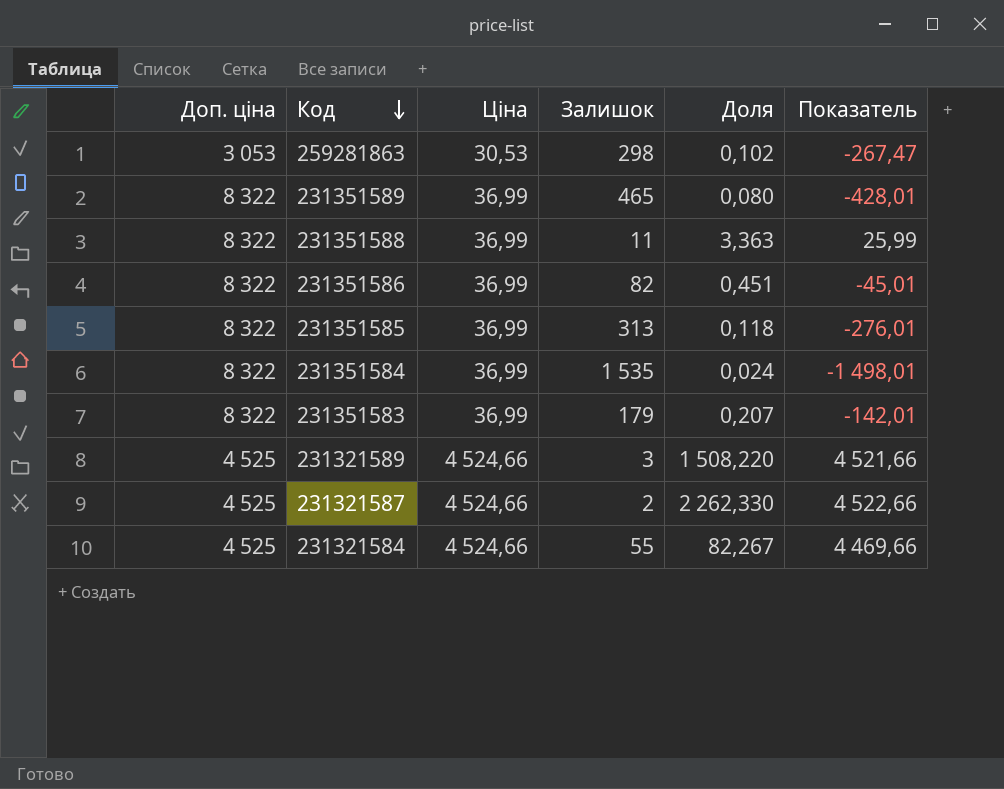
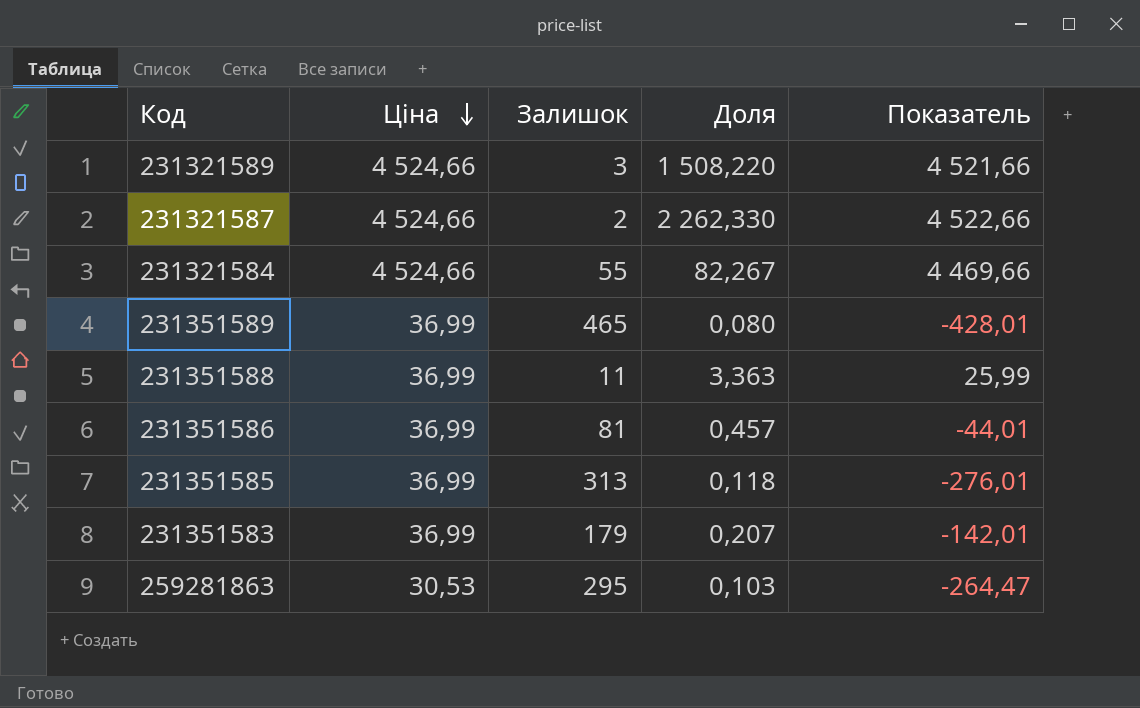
row order: Код descending -> Ціна descending
column Доп. ціна | position: 1 -> none
row 231351584: 8 322 | 36,99 | 1 535 | 0,024 | -1 498,01 -> none
231351586 | Залишок: 82 -> 81
231351586 | Доля: 0,451 -> 0,457
231351586 | Показатель: -45,01 -> -44,01
259281863 | Залишок: 298 -> 295
259281863 | Доля: 0,102 -> 0,103
259281863 | Показатель: -267,47 -> -264,47

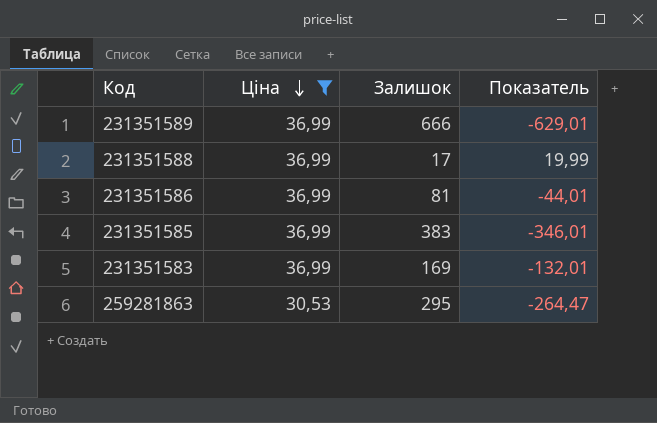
filter: none -> Ціна != 4 524,66
column Доля | formula: [Ціна] / [Залишок] -> none
231351589 | Залишок: 465 -> 666
231351589 | Показатель: -428,01 -> -629,01
231351588 | Залишок: 11 -> 17
231351588 | Показатель: 25,99 -> 19,99
231351585 | Залишок: 313 -> 383
231351585 | Показатель: -276,01 -> -346,01
231351583 | Залишок: 179 -> 169
231351583 | Показатель: -142,01 -> -132,01

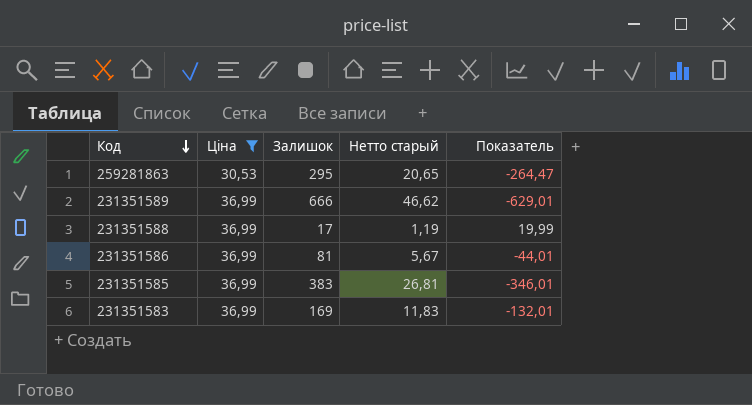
row order: Ціна descending -> Код descending
column Нетто старый | formula: none -> [Залишок] * 0,07

